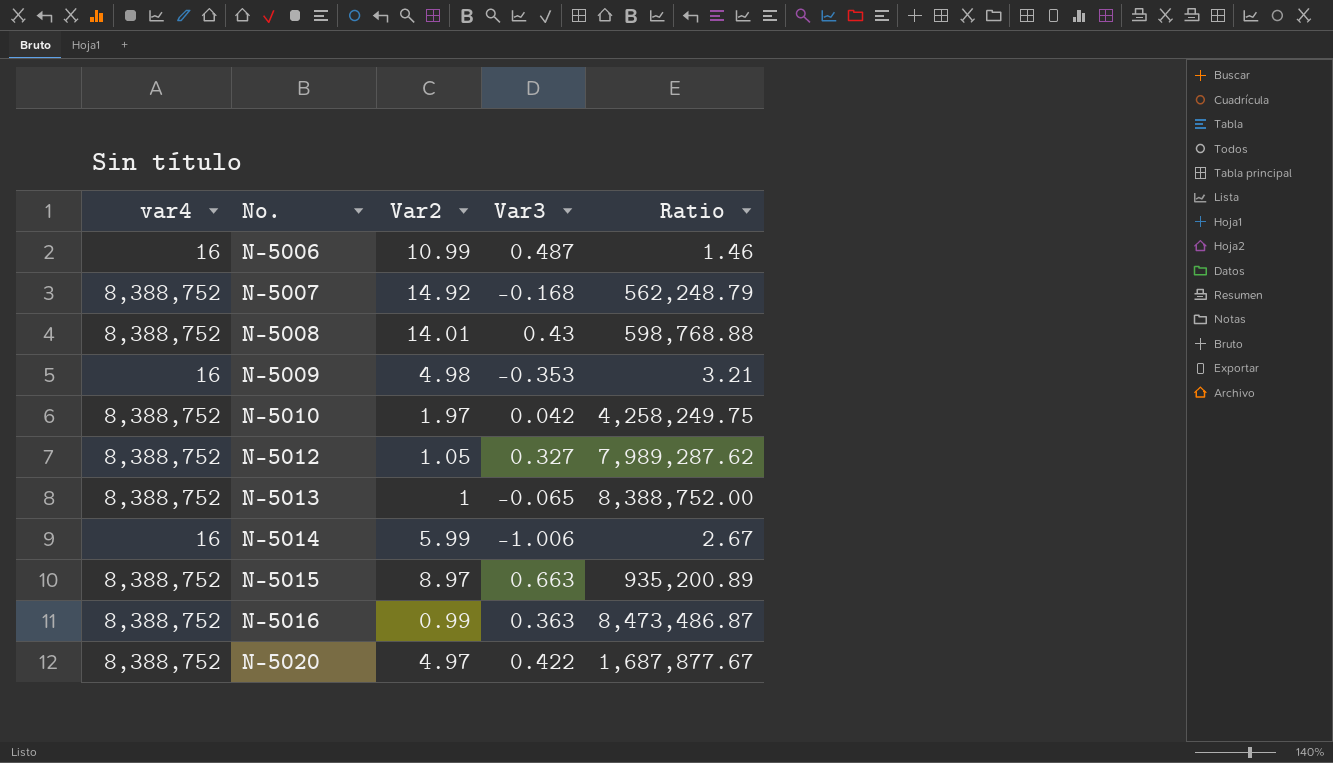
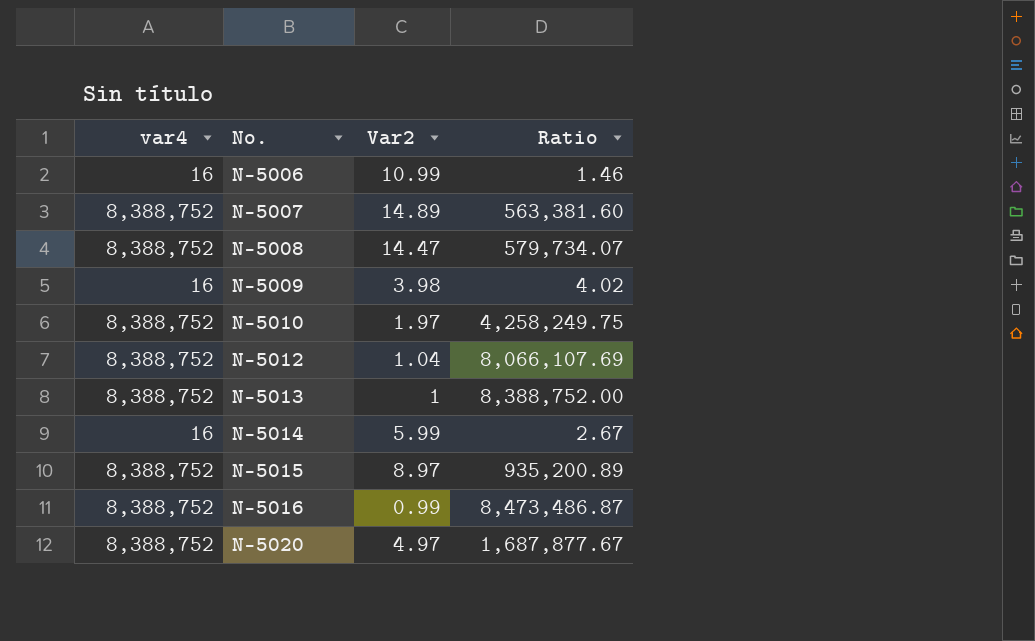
column Var3 | position: 4 -> none
N-5007 | Var2: 14.92 -> 14.89
N-5007 | Ratio: 562,248.79 -> 563,381.60
N-5008 | Var2: 14.01 -> 14.47
N-5008 | Ratio: 598,768.88 -> 579,734.07
N-5009 | Var2: 4.98 -> 3.98
N-5009 | Ratio: 3.21 -> 4.02
N-5012 | Var2: 1.05 -> 1.04
N-5012 | Ratio: 7,989,287.62 -> 8,066,107.69

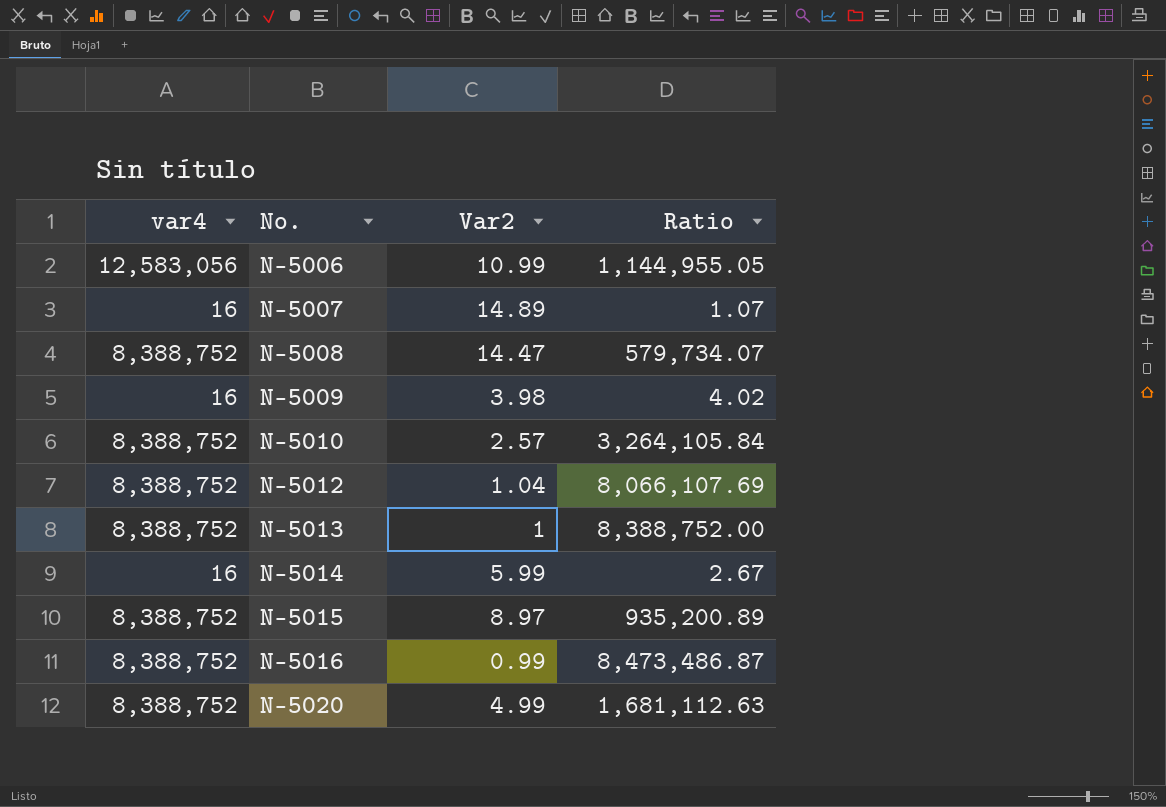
N-5006 | var4: 16 -> 12,583,056
N-5006 | Ratio: 1.46 -> 1,144,955.05
N-5007 | var4: 8,388,752 -> 16
N-5007 | Ratio: 563,381.60 -> 1.07
N-5010 | Var2: 1.97 -> 2.57
N-5010 | Ratio: 4,258,249.75 -> 3,264,105.84
N-5020 | Var2: 4.97 -> 4.99
N-5020 | Ratio: 1,687,877.67 -> 1,681,112.63

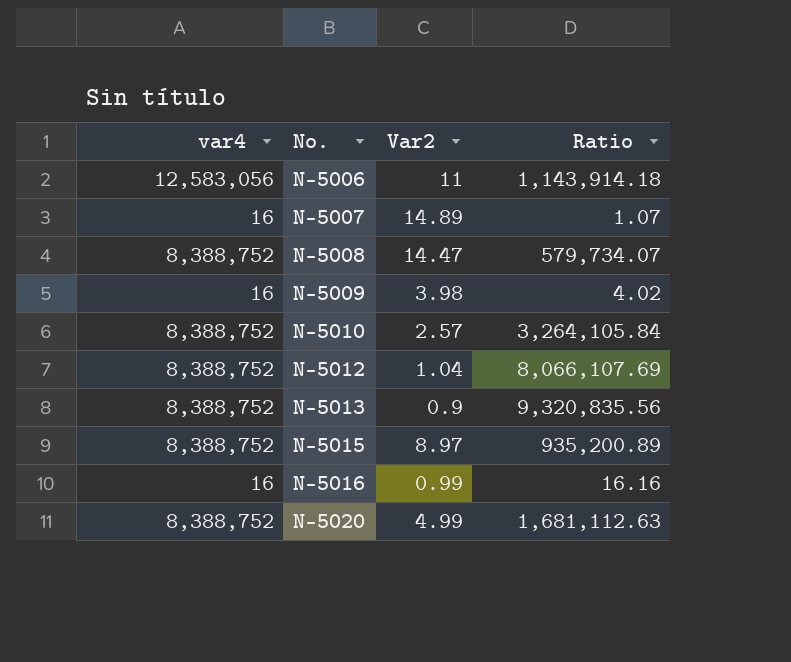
row N-5014: 16 | 5.99 | 2.67 -> none
N-5006 | Var2: 10.99 -> 11
N-5006 | Ratio: 1,144,955.05 -> 1,143,914.18
N-5013 | Var2: 1 -> 0.9
N-5013 | Ratio: 8,388,752.00 -> 9,320,835.56
N-5016 | var4: 8,388,752 -> 16
N-5016 | Ratio: 8,473,486.87 -> 16.16

